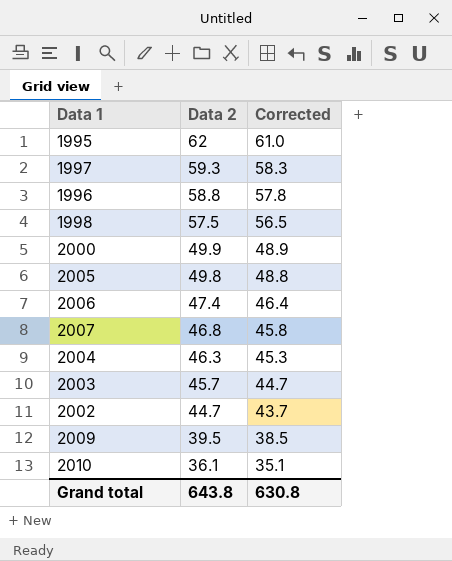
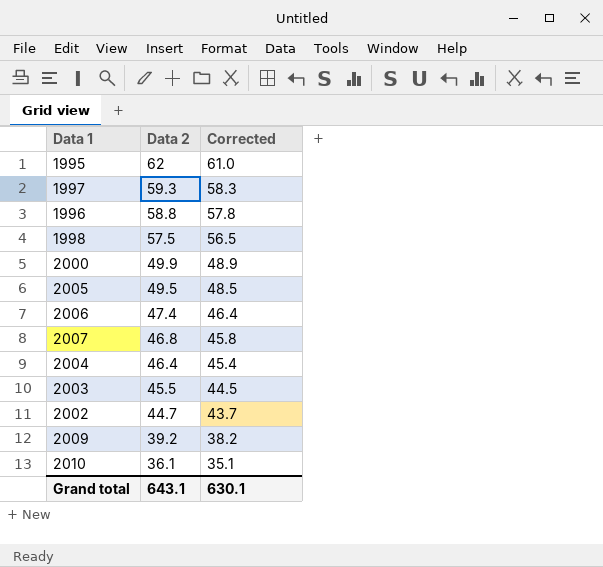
2005 | Data 2: 49.8 -> 49.5
2005 | Corrected: 48.8 -> 48.5
2004 | Data 2: 46.3 -> 46.4
2004 | Corrected: 45.3 -> 45.4
2003 | Data 2: 45.7 -> 45.5
2003 | Corrected: 44.7 -> 44.5
2009 | Data 2: 39.5 -> 39.2
2009 | Corrected: 38.5 -> 38.2
Grand total | Data 2: 643.8 -> 643.1
Grand total | Corrected: 630.8 -> 630.1

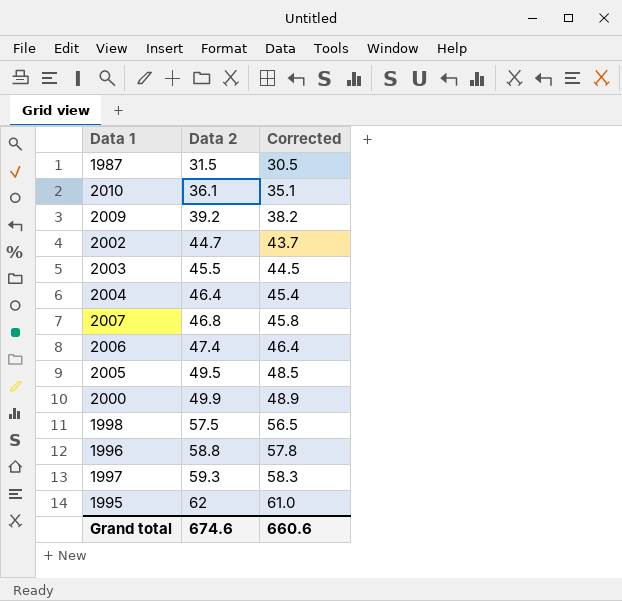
row order: Data 2 descending -> Data 2 ascending
row 1987: none -> 31.5 | 30.5
Grand total | Data 2: 643.1 -> 674.6
Grand total | Corrected: 630.1 -> 660.6

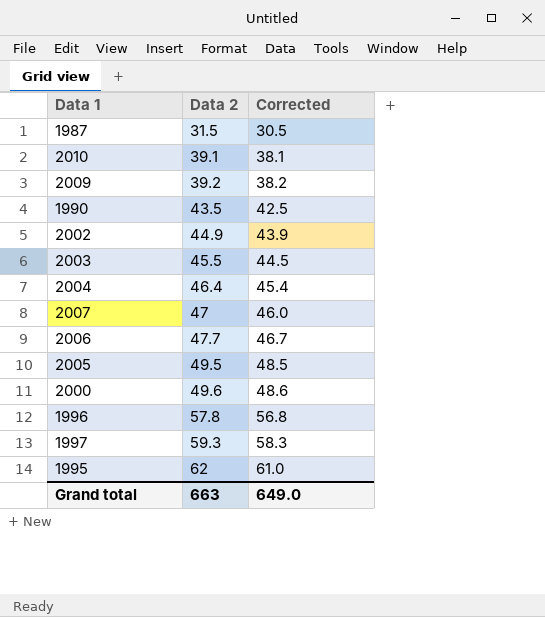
row 1998: 57.5 | 56.5 -> none
2010 | Data 2: 36.1 -> 39.1
2010 | Corrected: 35.1 -> 38.1
row 1990: none -> 43.5 | 42.5
2002 | Data 2: 44.7 -> 44.9
2002 | Corrected: 43.7 -> 43.9
2007 | Data 2: 46.8 -> 47
2007 | Corrected: 45.8 -> 46.0
2006 | Data 2: 47.4 -> 47.7
2006 | Corrected: 46.4 -> 46.7
2000 | Data 2: 49.9 -> 49.6
2000 | Corrected: 48.9 -> 48.6
1996 | Data 2: 58.8 -> 57.8
1996 | Corrected: 57.8 -> 56.8
Grand total | Data 2: 674.6 -> 663
Grand total | Corrected: 660.6 -> 649.0

